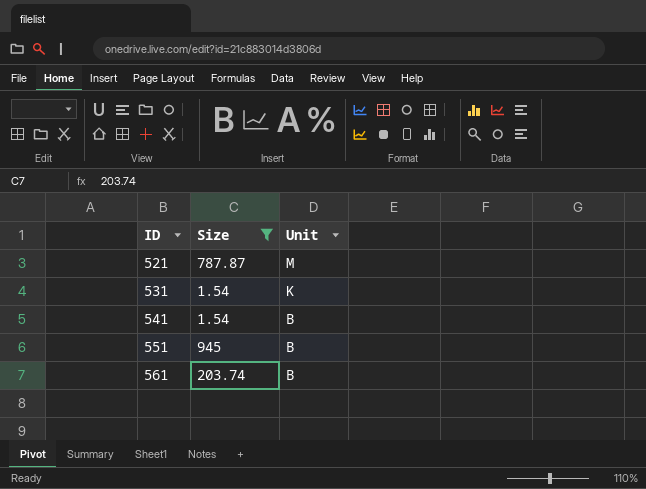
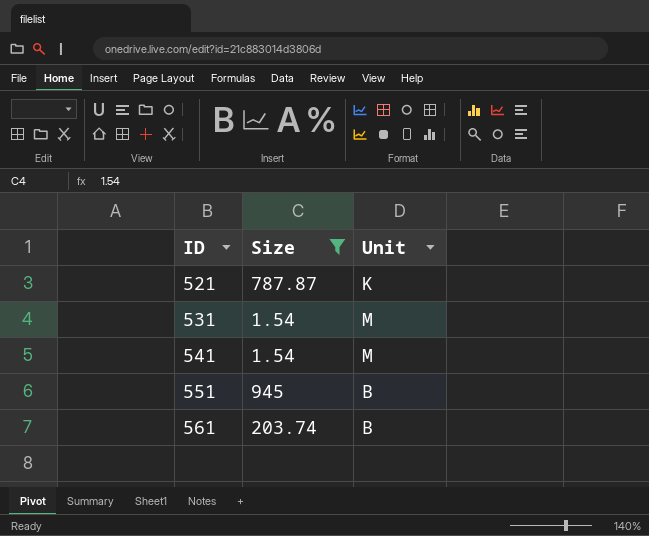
521 | Unit: M -> K
531 | Unit: K -> M
541 | Unit: B -> M

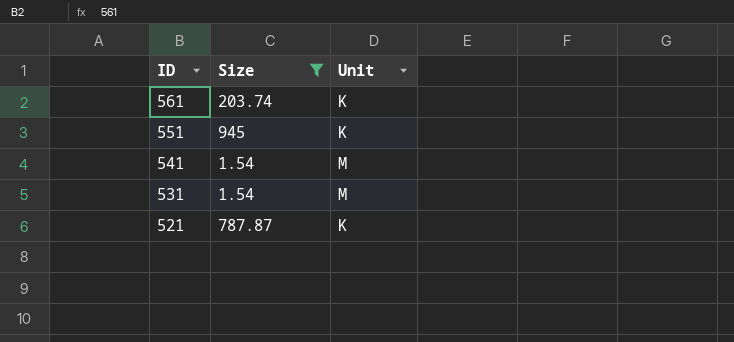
row order: ID ascending -> ID descending
561 | Unit: B -> K
551 | Unit: B -> K

